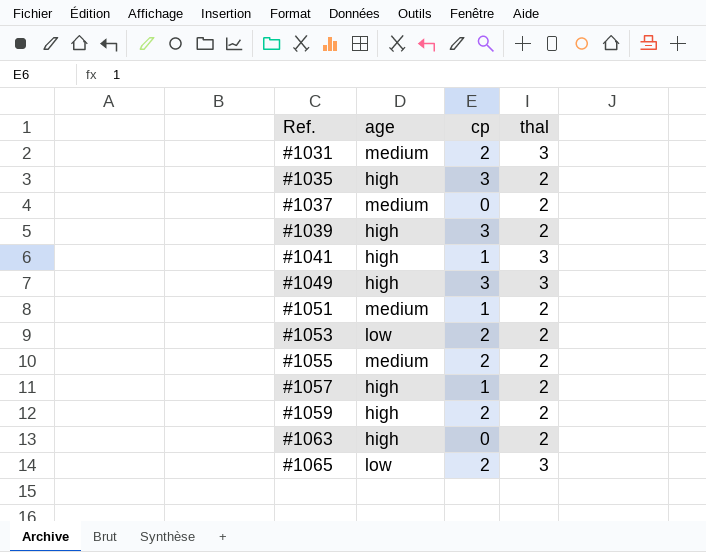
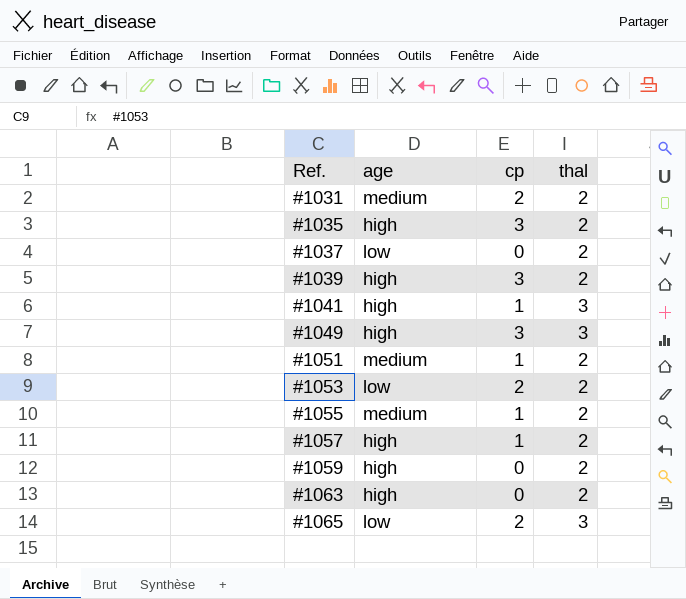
#1031 | thal: 3 -> 2
#1037 | age: medium -> low
#1055 | cp: 2 -> 1
#1059 | cp: 2 -> 0

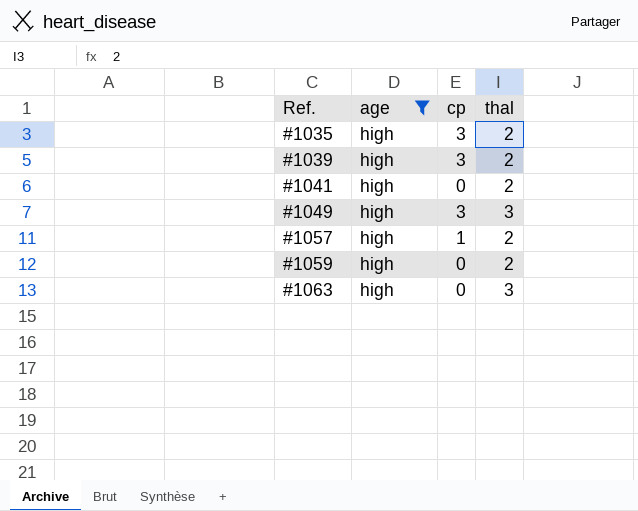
filter: none -> age = high
#1041 | cp: 1 -> 0
#1041 | thal: 3 -> 2
#1063 | thal: 2 -> 3

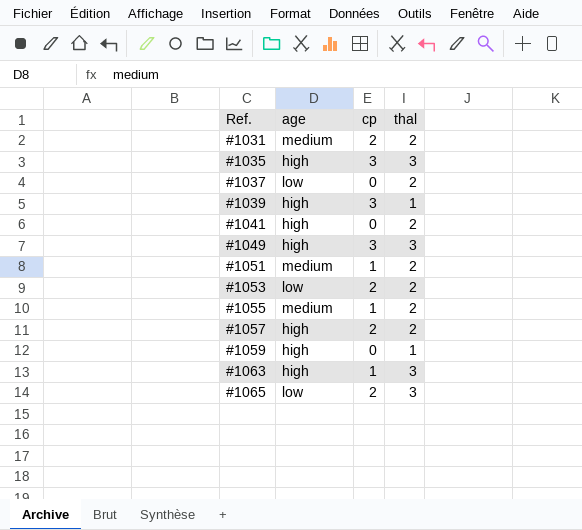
filter: age = high -> none
#1035 | thal: 2 -> 3
#1039 | thal: 2 -> 1
#1057 | cp: 1 -> 2
#1059 | thal: 2 -> 1
#1063 | cp: 0 -> 1

